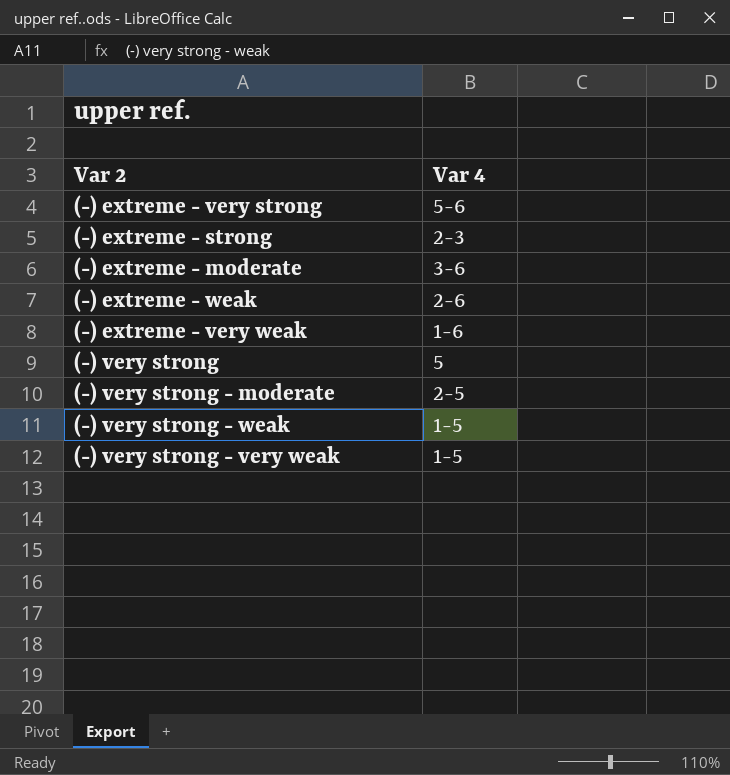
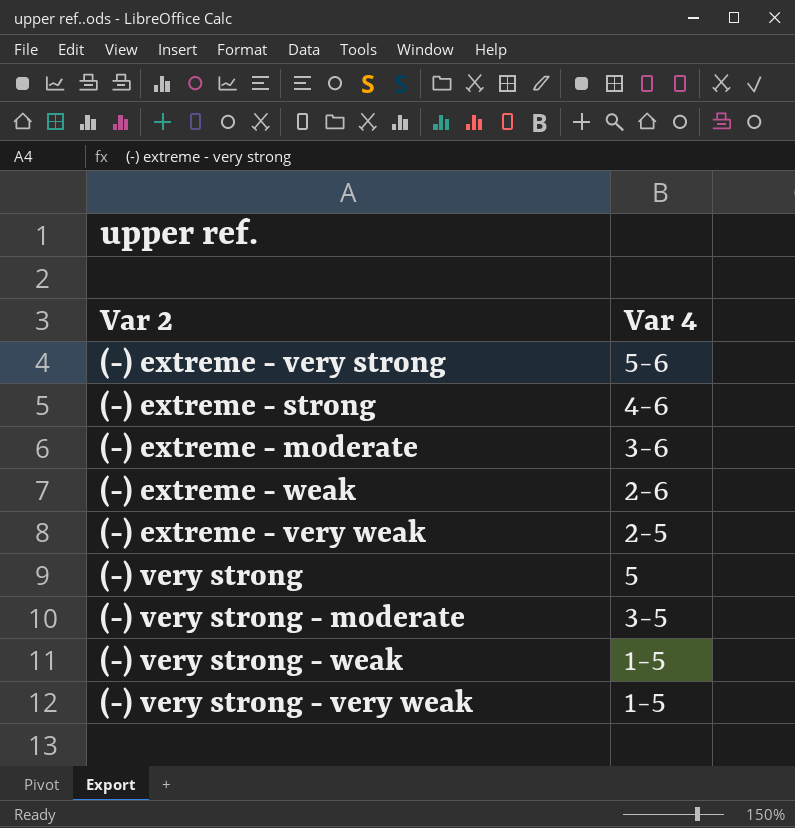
(-) extreme - strong | Var 4: 2-3 -> 4-6
(-) extreme - very weak | Var 4: 1-6 -> 2-5
(-) very strong - moderate | Var 4: 2-5 -> 3-5

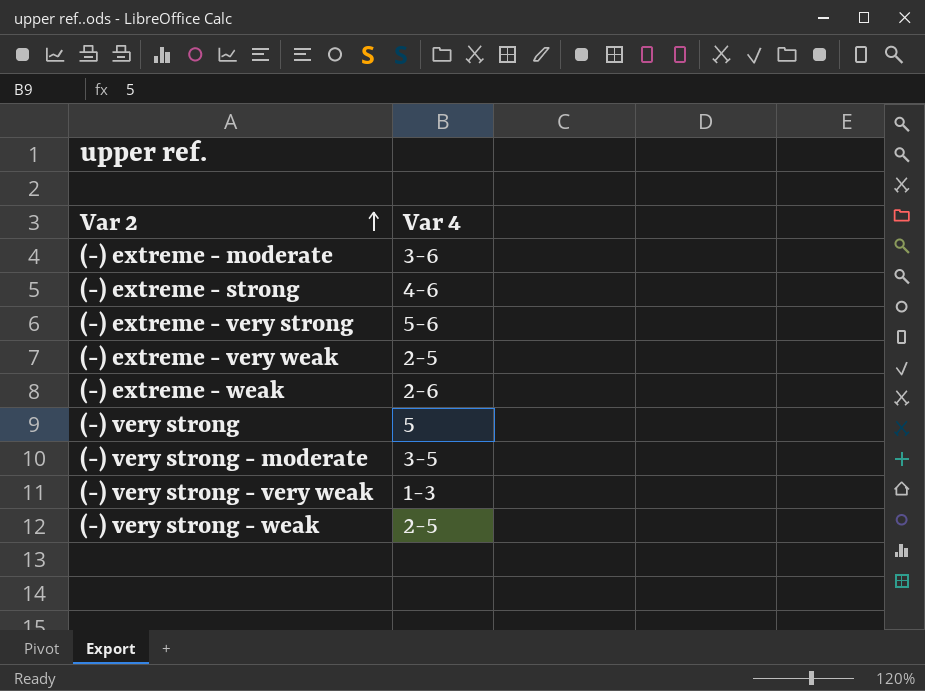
row order: none -> Var 2 ascending
(-) very strong - very weak | Var 4: 1-5 -> 1-3
(-) very strong - weak | Var 4: 1-5 -> 2-5

